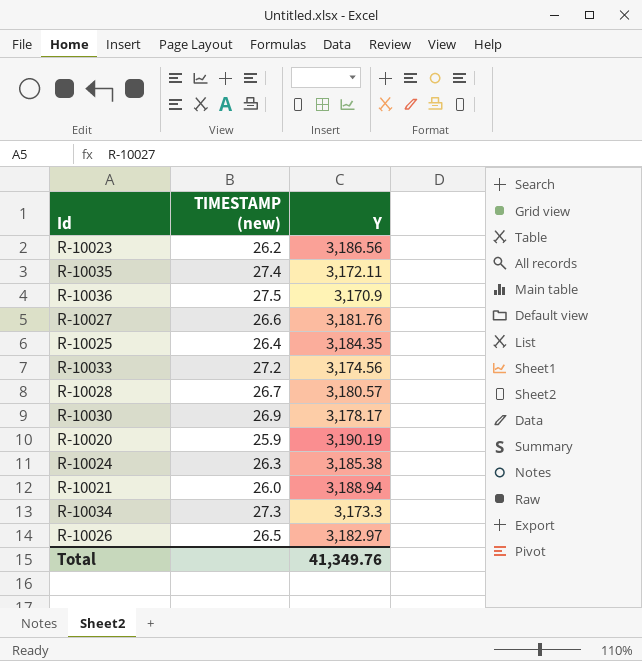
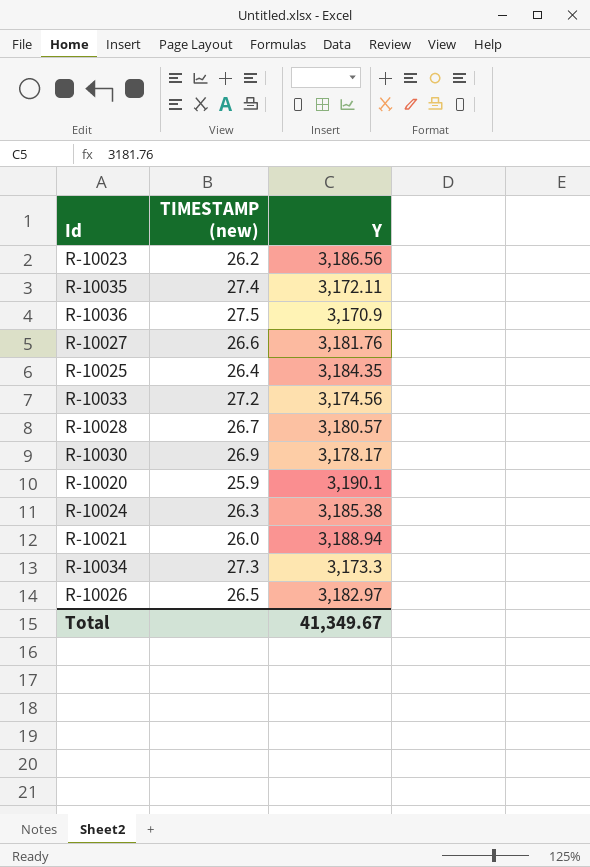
R-10020 | Y: 3,190.19 -> 3,190.1
Total | Y: 41,349.76 -> 41,349.67

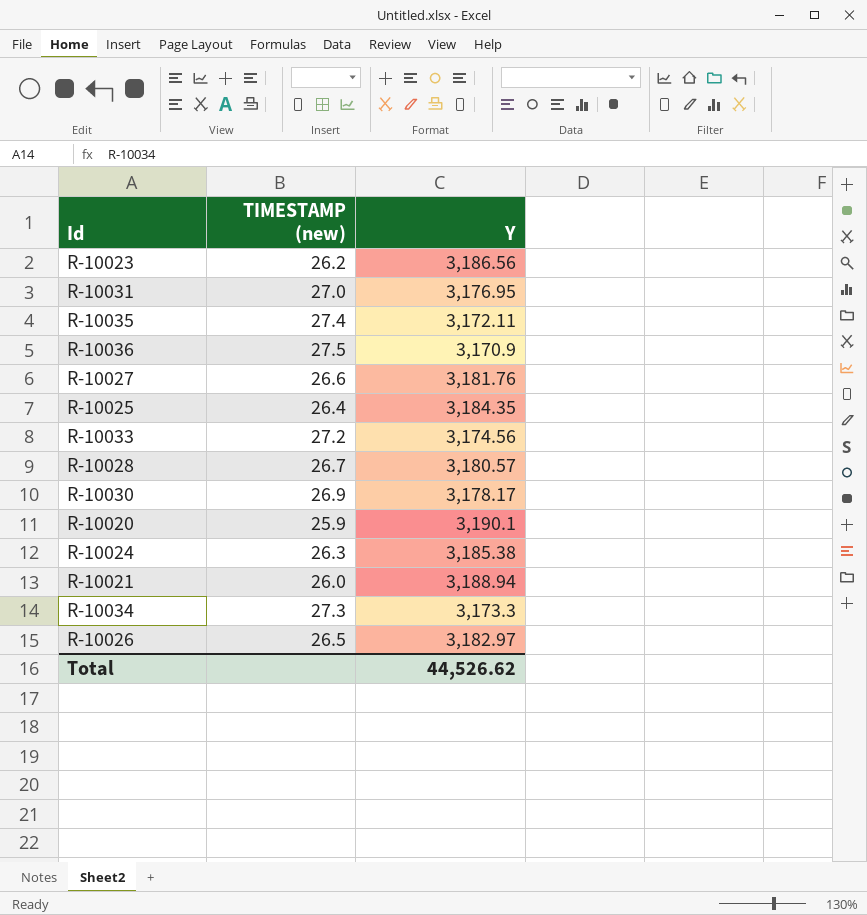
row R-10031: none -> 27.0 | 3,176.95
Total | Y: 41,349.67 -> 44,526.62

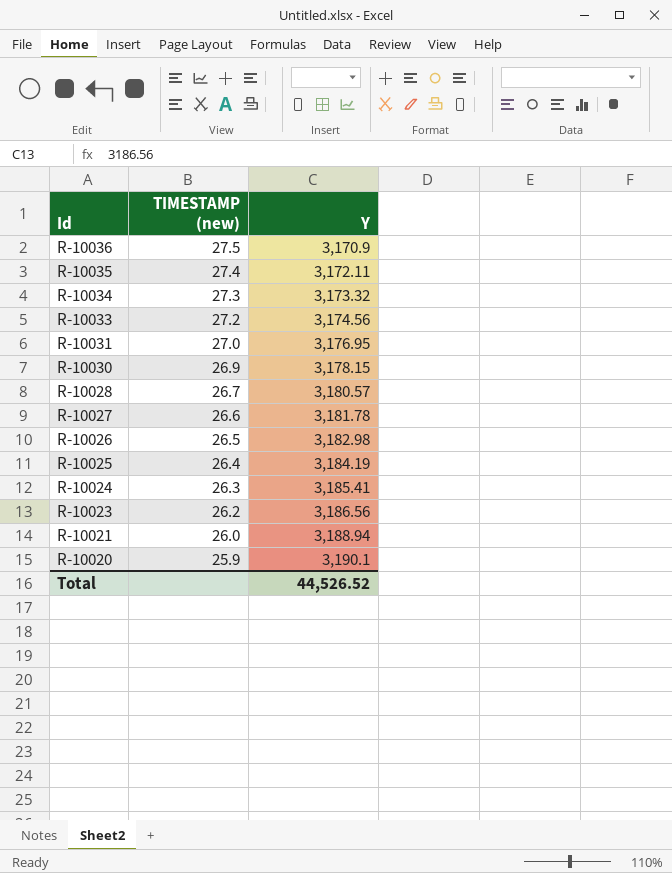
row order: none -> Id descending
R-10034 | Y: 3,173.3 -> 3,173.32
R-10030 | Y: 3,178.17 -> 3,178.15
R-10027 | Y: 3,181.76 -> 3,181.78
R-10026 | Y: 3,182.97 -> 3,182.98
R-10025 | Y: 3,184.35 -> 3,184.19
R-10024 | Y: 3,185.38 -> 3,185.41
Total | Y: 44,526.62 -> 44,526.52

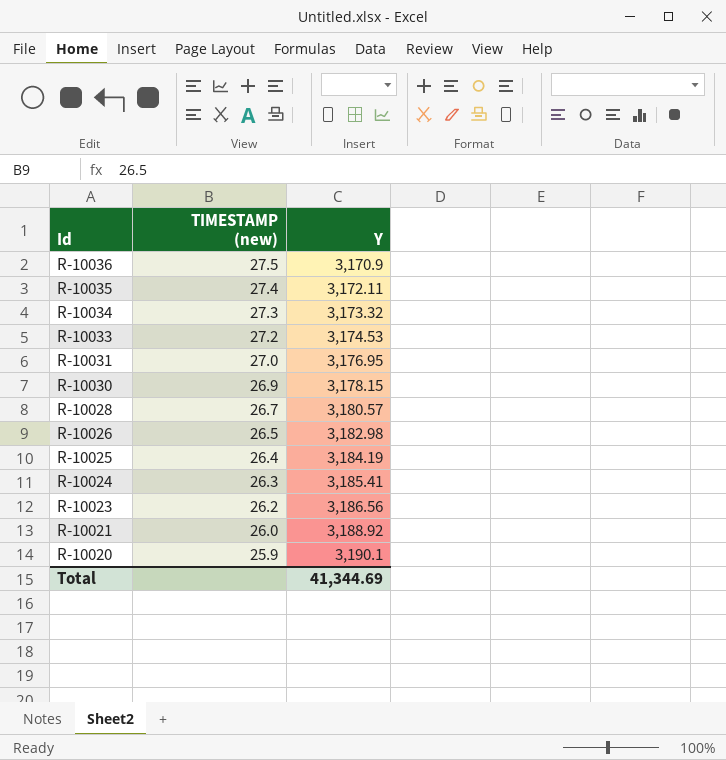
row R-10027: 26.6 | 3,181.78 -> none
R-10033 | Y: 3,174.56 -> 3,174.53
R-10021 | Y: 3,188.94 -> 3,188.92
Total | Y: 44,526.52 -> 41,344.69

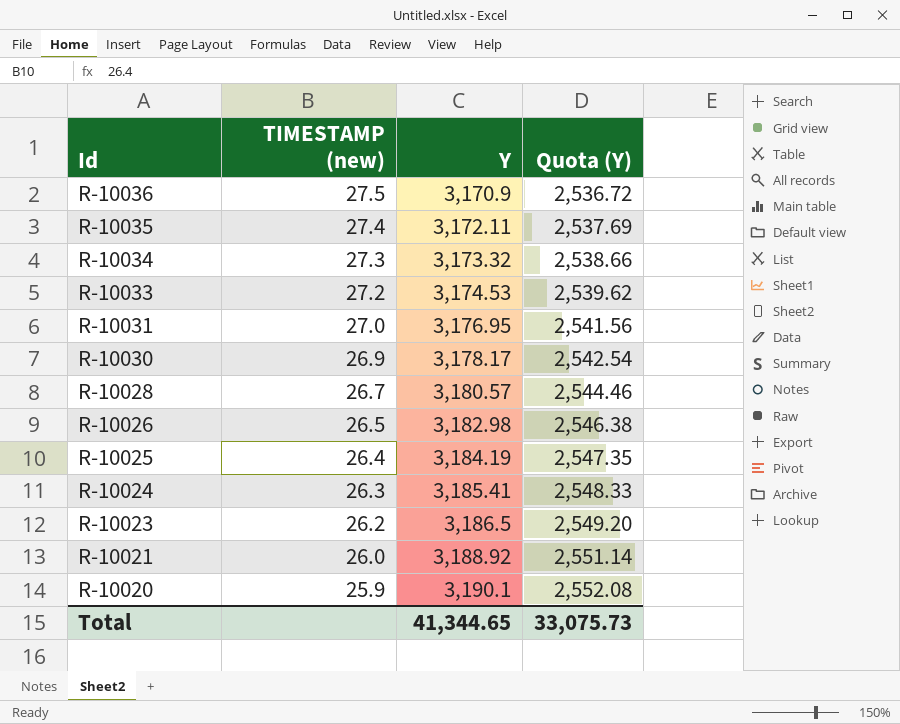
column Quota (Y) | formula: none -> [Y] * 0.8
R-10030 | Y: 3,178.15 -> 3,178.17
R-10023 | Y: 3,186.56 -> 3,186.5
Total | Y: 41,344.69 -> 41,344.65

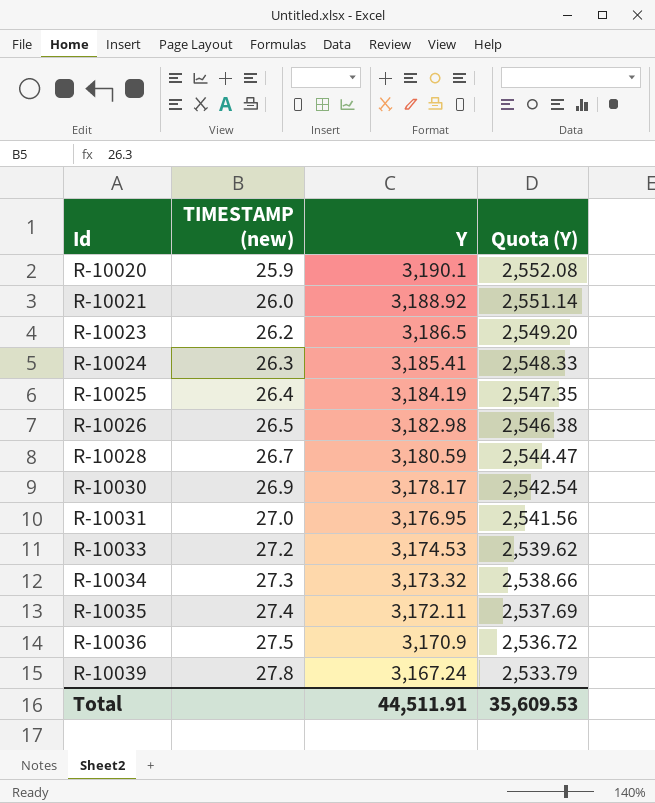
row order: Id descending -> Id ascending
R-10028 | Y: 3,180.57 -> 3,180.59
R-10028 | Quota (Y): 2,544.46 -> 2,544.47
row R-10039: none -> 27.8 | 3,167.24 | 2,533.79
Total | Y: 41,344.65 -> 44,511.91
Total | Quota (Y): 33,075.73 -> 35,609.53

